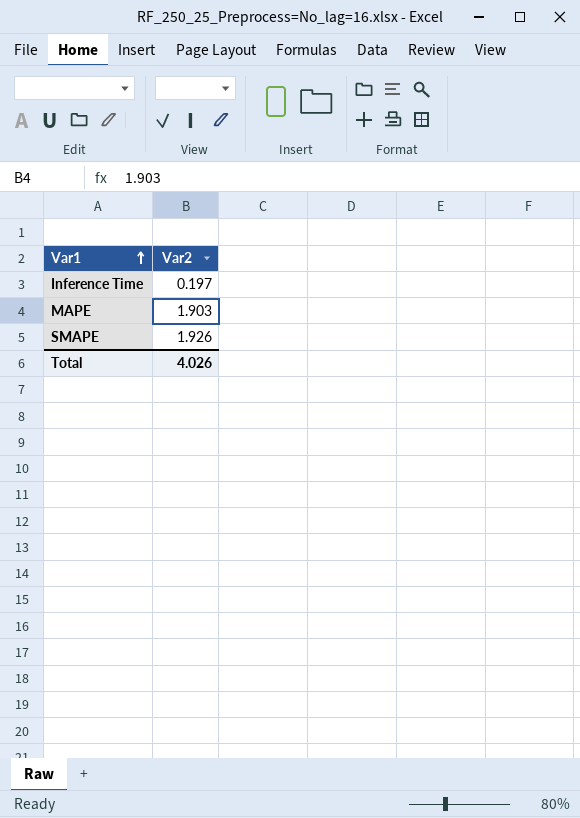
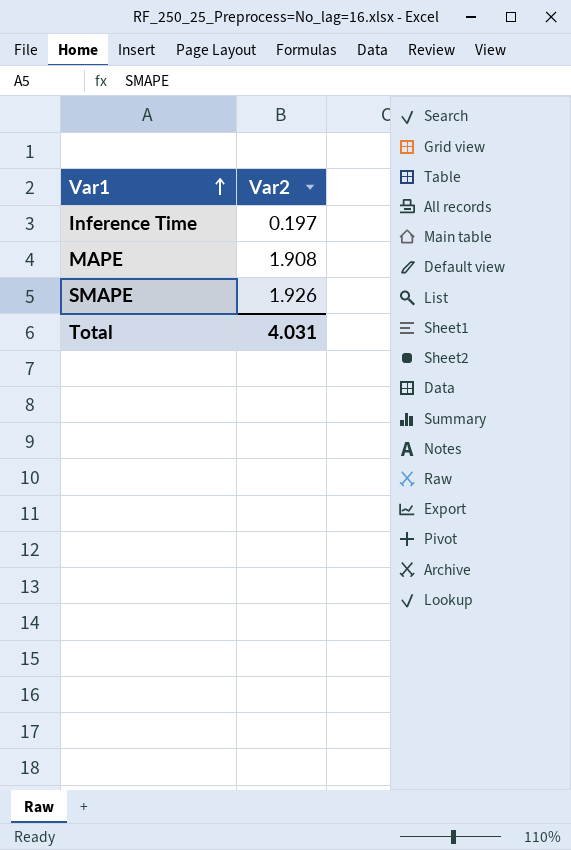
MAPE | Var2: 1.903 -> 1.908
Total | Var2: 4.026 -> 4.031

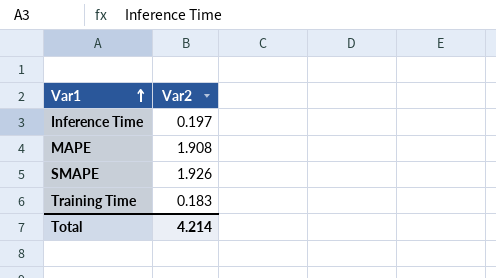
row Training Time: none -> 0.183
Total | Var2: 4.031 -> 4.214

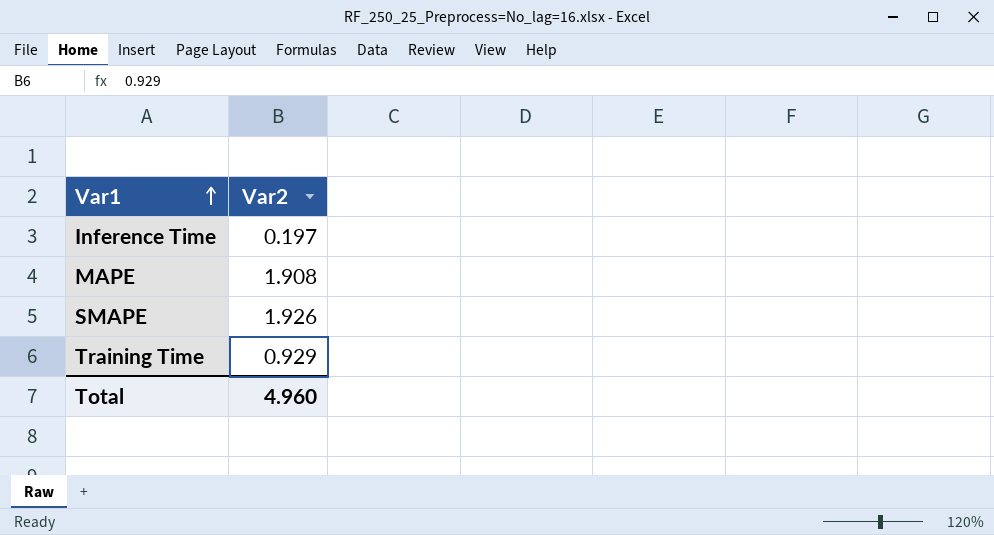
Training Time | Var2: 0.183 -> 0.929
Total | Var2: 4.214 -> 4.960

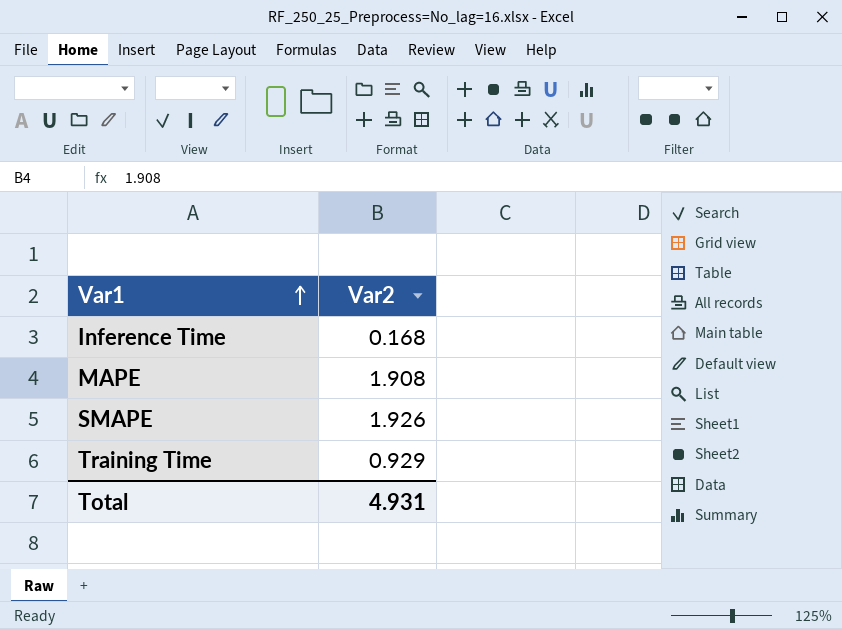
Inference Time | Var2: 0.197 -> 0.168
Total | Var2: 4.960 -> 4.931

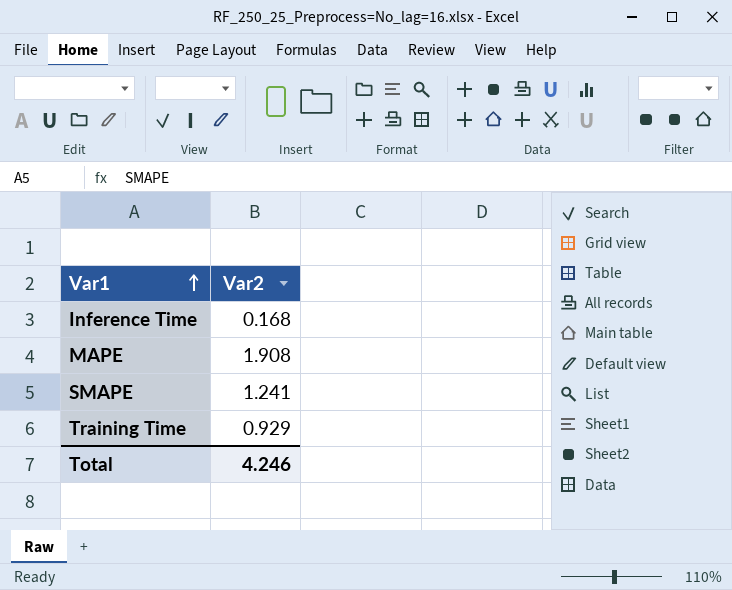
SMAPE | Var2: 1.926 -> 1.241
Total | Var2: 4.931 -> 4.246

